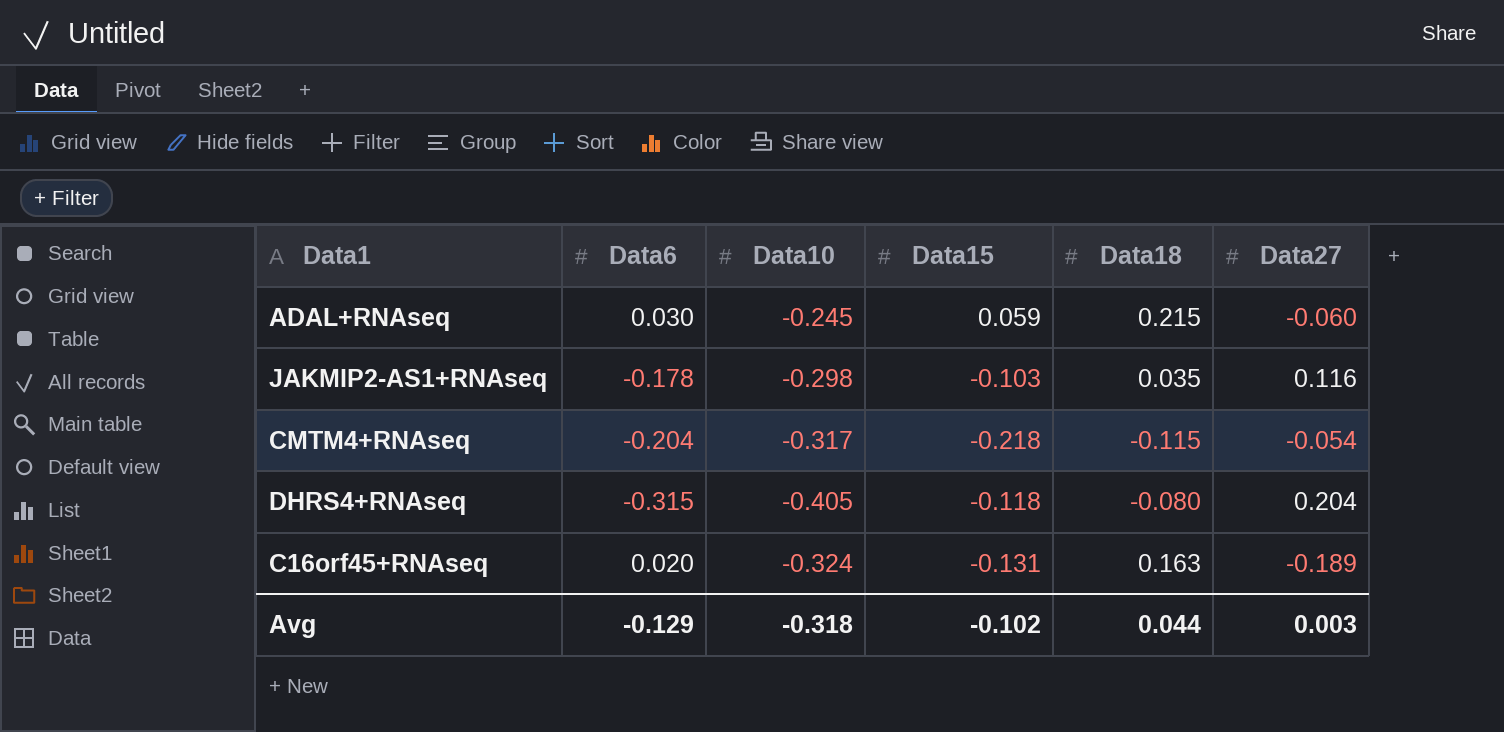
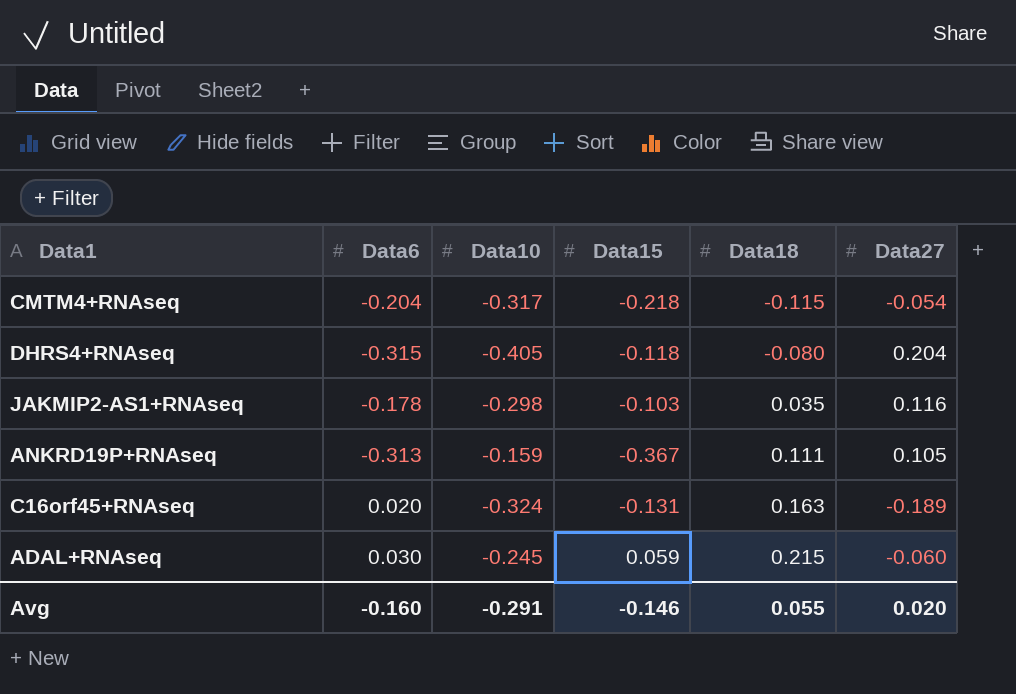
row order: none -> Data18 ascending
row ANKRD19P+RNAseq: none -> -0.313 | -0.159 | -0.367 | 0.111 | 0.105
Avg | Data6: -0.129 -> -0.160
Avg | Data10: -0.318 -> -0.291
Avg | Data15: -0.102 -> -0.146
Avg | Data18: 0.044 -> 0.055
Avg | Data27: 0.003 -> 0.020

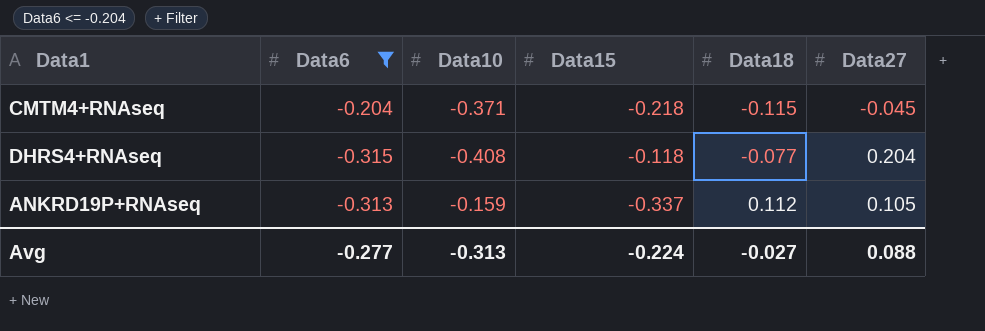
filter: none -> Data6 <= -0.204
CMTM4+RNAseq | Data10: -0.317 -> -0.371
CMTM4+RNAseq | Data27: -0.054 -> -0.045
DHRS4+RNAseq | Data10: -0.405 -> -0.408
DHRS4+RNAseq | Data18: -0.080 -> -0.077
ANKRD19P+RNAseq | Data15: -0.367 -> -0.337
ANKRD19P+RNAseq | Data18: 0.111 -> 0.112
Avg | Data6: -0.160 -> -0.277
Avg | Data10: -0.291 -> -0.313
Avg | Data15: -0.146 -> -0.224
Avg | Data18: 0.055 -> -0.027
Avg | Data27: 0.020 -> 0.088

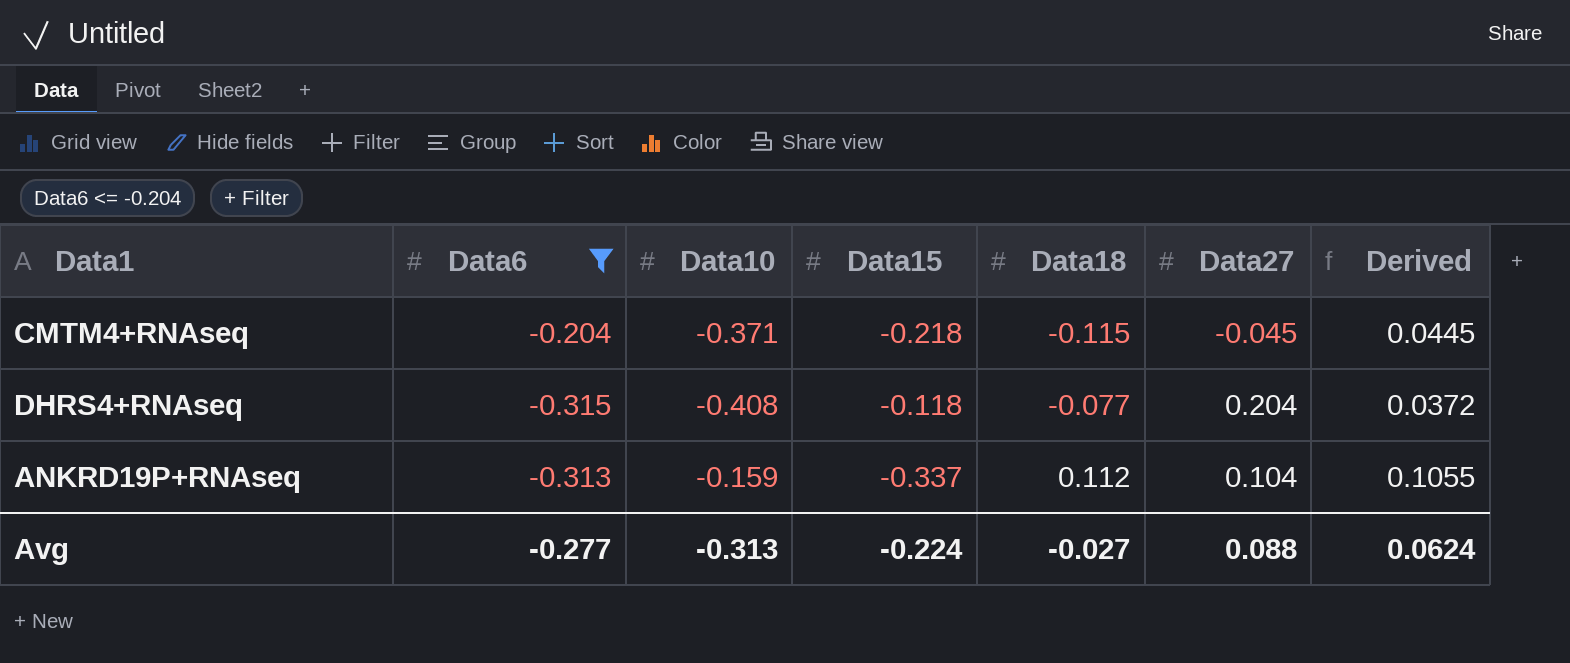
column Derived | formula: none -> [Data6] * [Data15]
ANKRD19P+RNAseq | Data27: 0.105 -> 0.104

